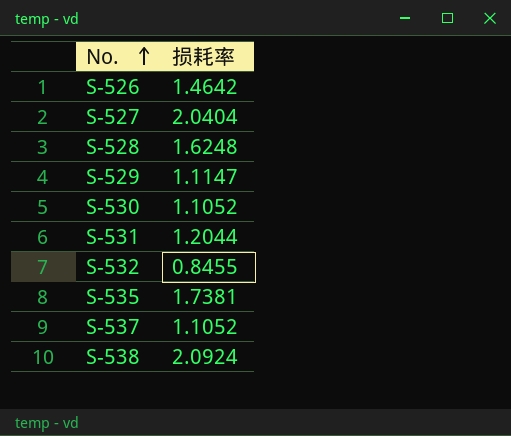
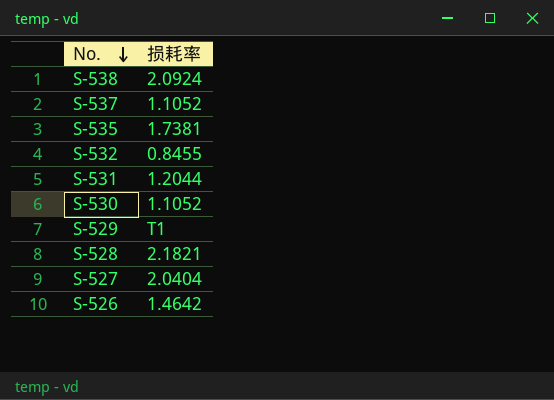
row order: No. ascending -> No. descending
S-529 | 损耗率: 1.1147 -> T1
S-528 | 损耗率: 1.6248 -> 2.1821

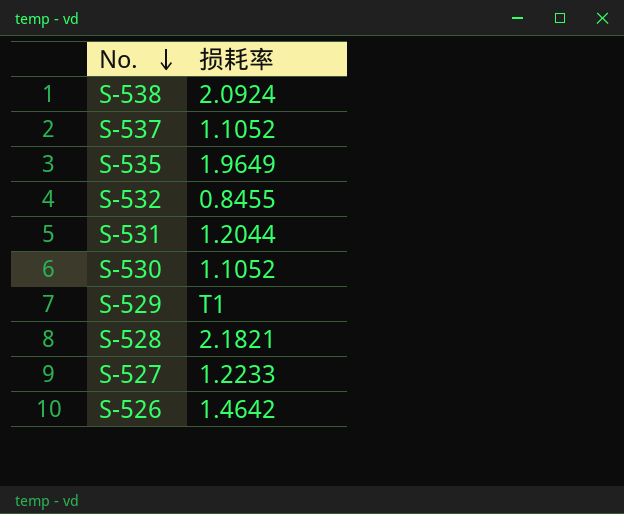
S-535 | 损耗率: 1.7381 -> 1.9649
S-527 | 损耗率: 2.0404 -> 1.2233

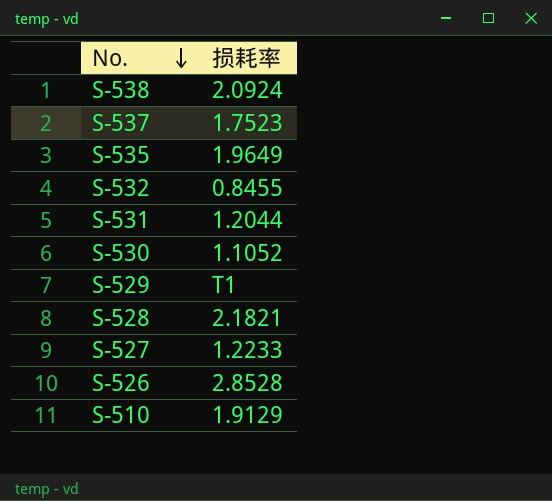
S-537 | 损耗率: 1.1052 -> 1.7523
S-526 | 损耗率: 1.4642 -> 2.8528
row S-510: none -> 1.9129

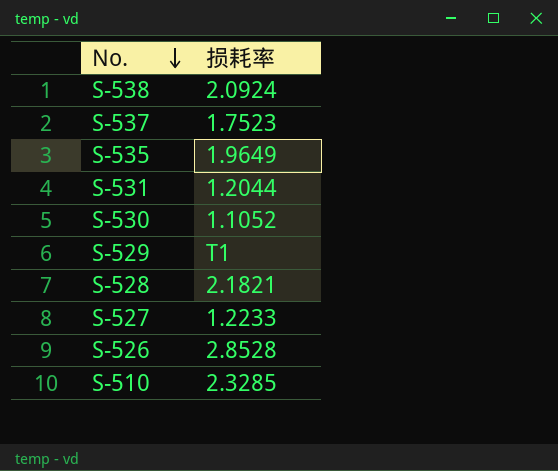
row S-532: 0.8455 -> none
S-510 | 损耗率: 1.9129 -> 2.3285

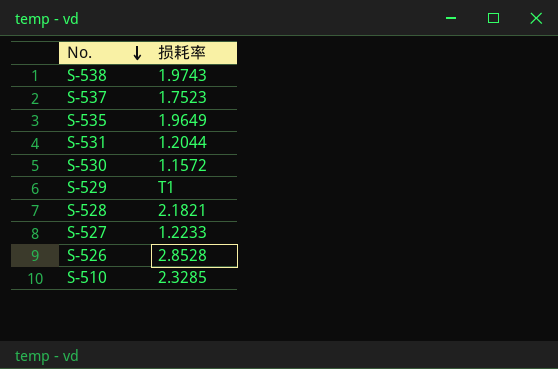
S-538 | 损耗率: 2.0924 -> 1.9743
S-530 | 损耗率: 1.1052 -> 1.1572

